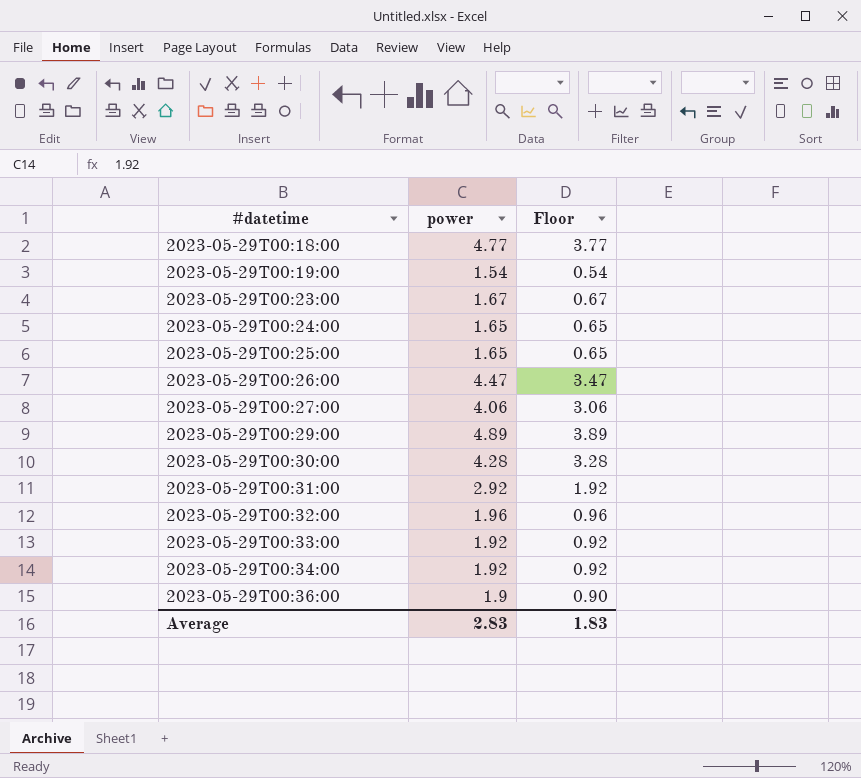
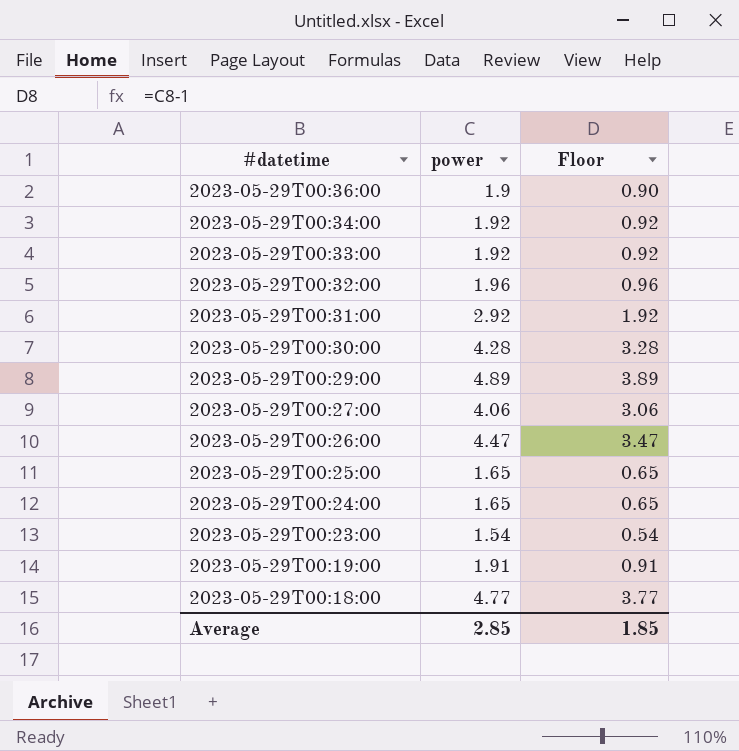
row order: #datetime ascending -> #datetime descending
2023-05-29T00:23:00 | power: 1.67 -> 1.54
2023-05-29T00:23:00 | Floor: 0.67 -> 0.54
2023-05-29T00:19:00 | power: 1.54 -> 1.91
2023-05-29T00:19:00 | Floor: 0.54 -> 0.91
Average | power: 2.83 -> 2.85
Average | Floor: 1.83 -> 1.85

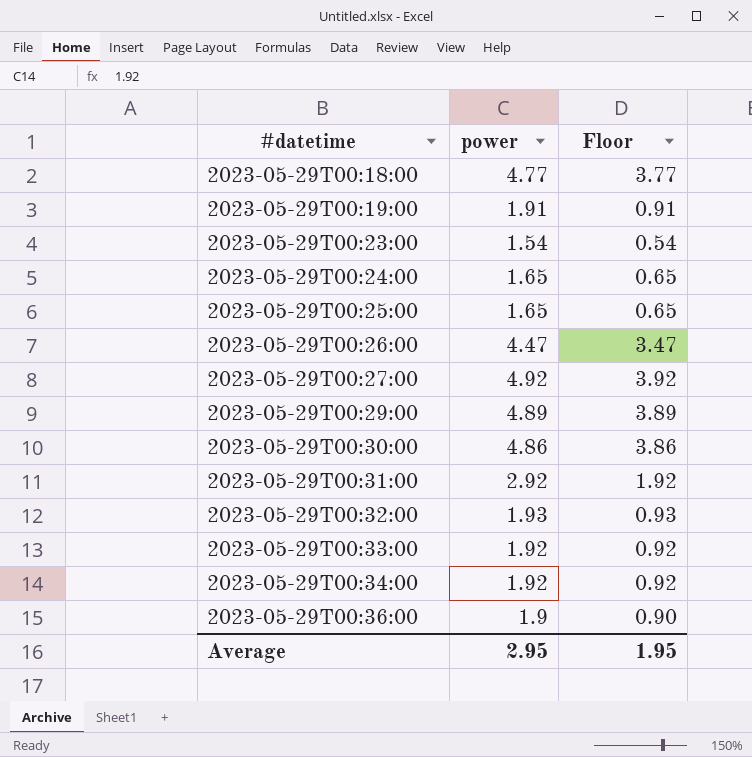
row order: #datetime descending -> #datetime ascending
2023-05-29T00:27:00 | power: 4.06 -> 4.92
2023-05-29T00:27:00 | Floor: 3.06 -> 3.92
2023-05-29T00:30:00 | power: 4.28 -> 4.86
2023-05-29T00:30:00 | Floor: 3.28 -> 3.86
2023-05-29T00:32:00 | power: 1.96 -> 1.93
2023-05-29T00:32:00 | Floor: 0.96 -> 0.93
Average | power: 2.85 -> 2.95
Average | Floor: 1.85 -> 1.95

